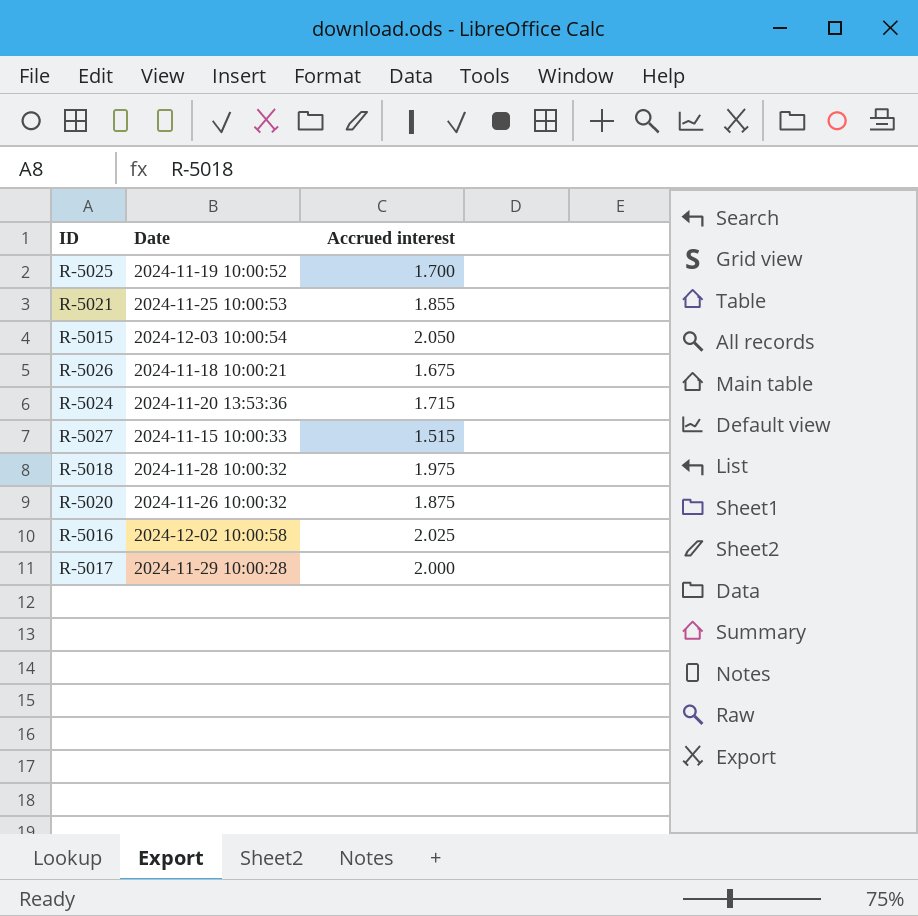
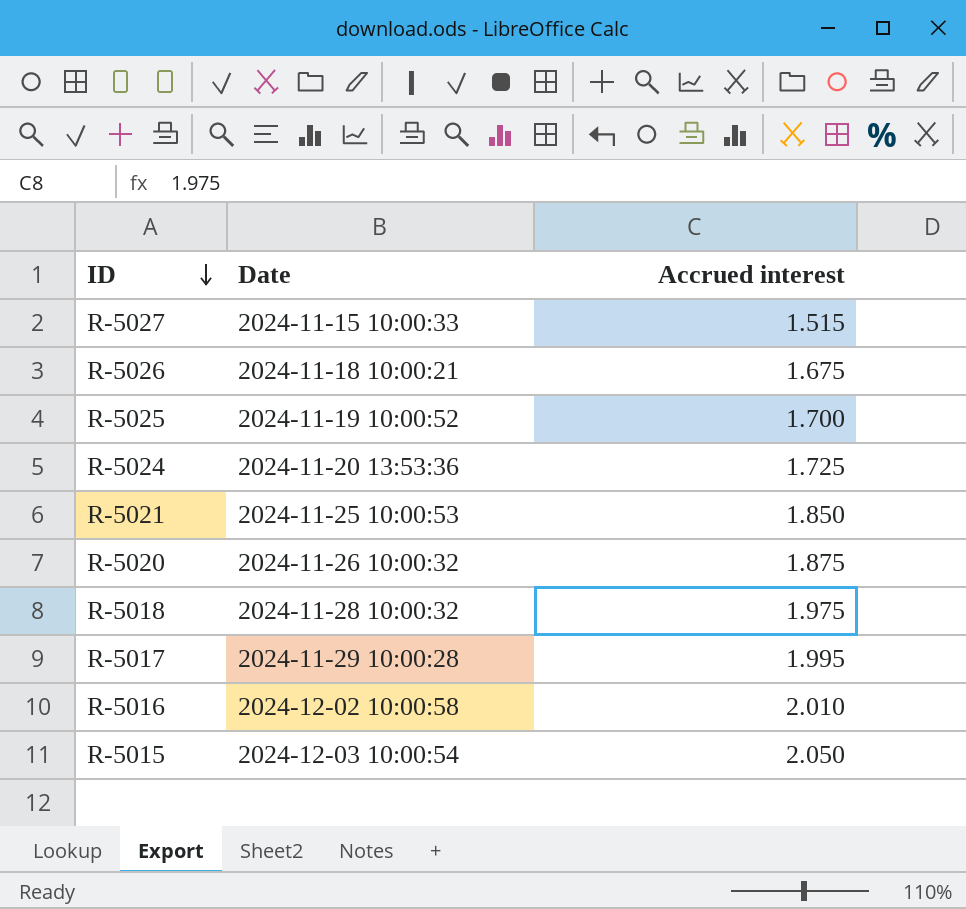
row order: none -> ID descending
R-5024 | Accrued interest: 1.715 -> 1.725
R-5021 | Accrued interest: 1.855 -> 1.850
R-5017 | Accrued interest: 2.000 -> 1.995
R-5016 | Accrued interest: 2.025 -> 2.010

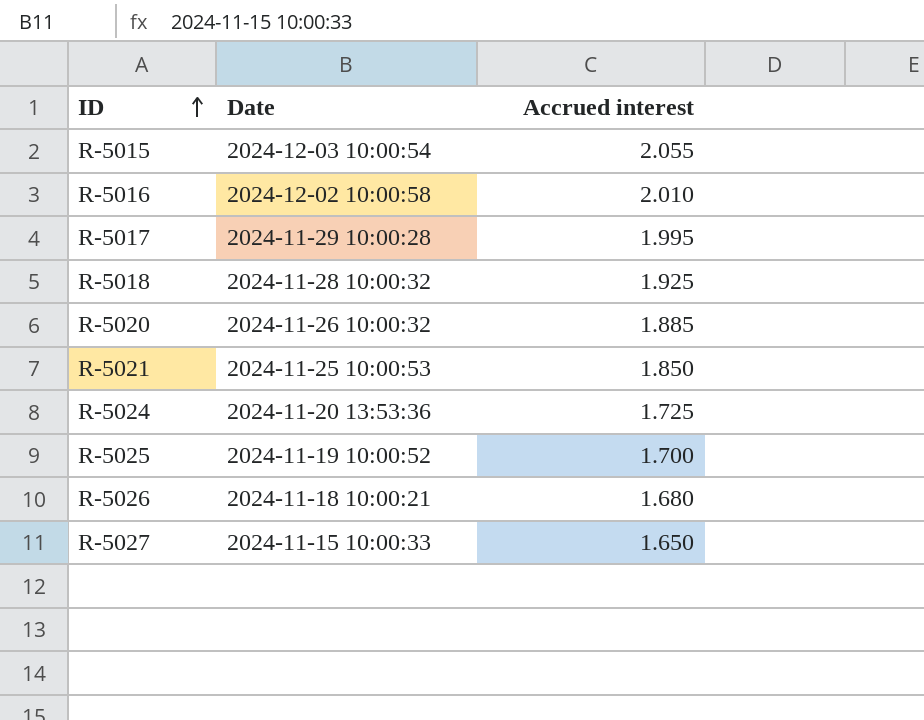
row order: ID descending -> ID ascending
R-5015 | Accrued interest: 2.050 -> 2.055
R-5018 | Accrued interest: 1.975 -> 1.925
R-5020 | Accrued interest: 1.875 -> 1.885
R-5026 | Accrued interest: 1.675 -> 1.680
R-5027 | Accrued interest: 1.515 -> 1.650

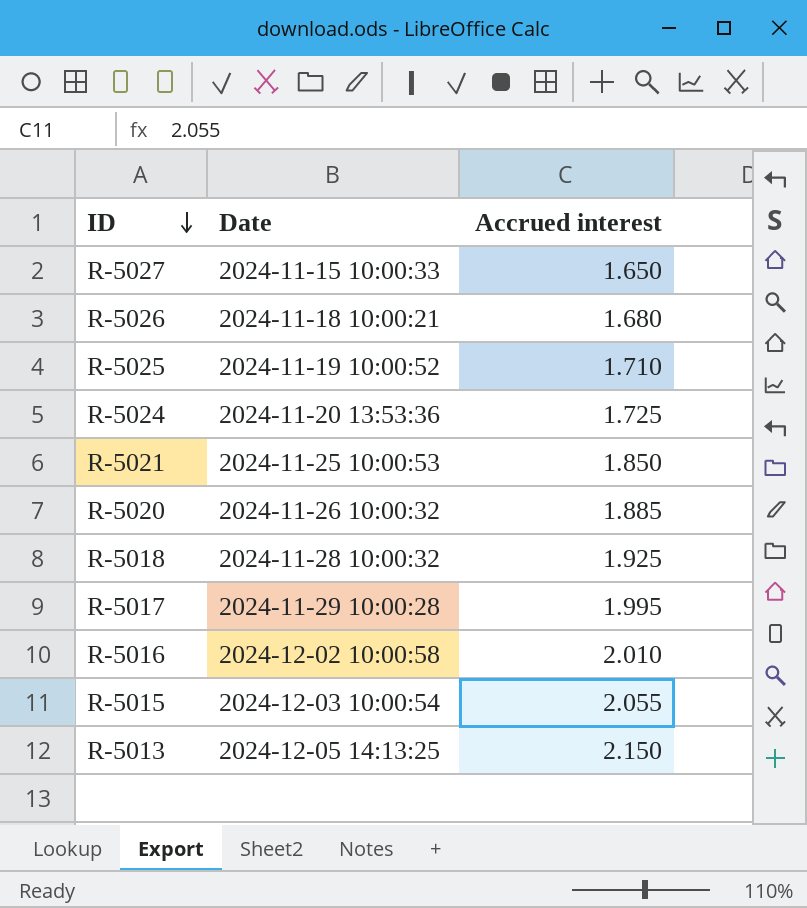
row order: ID ascending -> ID descending
R-5025 | Accrued interest: 1.700 -> 1.710
row R-5013: none -> 2024-12-05 14:13:25 | 2.150

